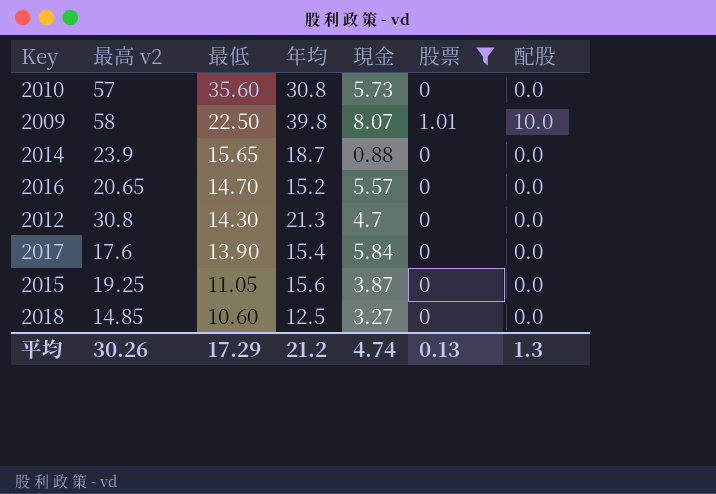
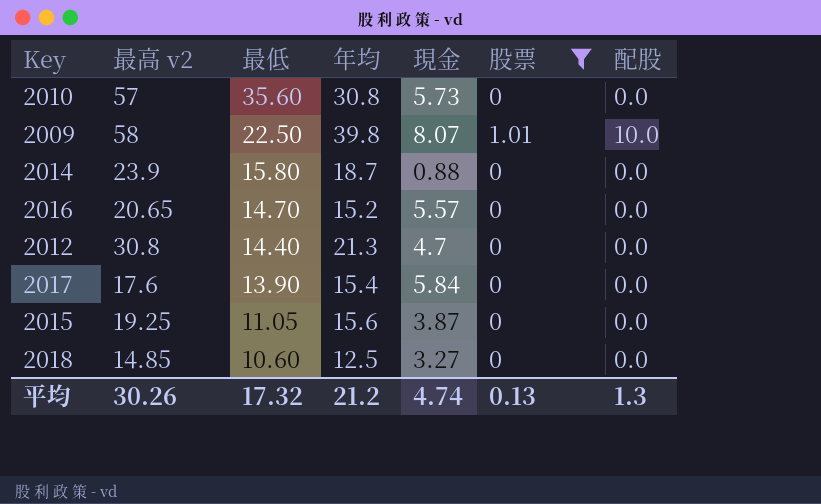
2014 | 最低: 15.65 -> 15.80
2012 | 最低: 14.30 -> 14.40
平均 | 最低: 17.29 -> 17.32

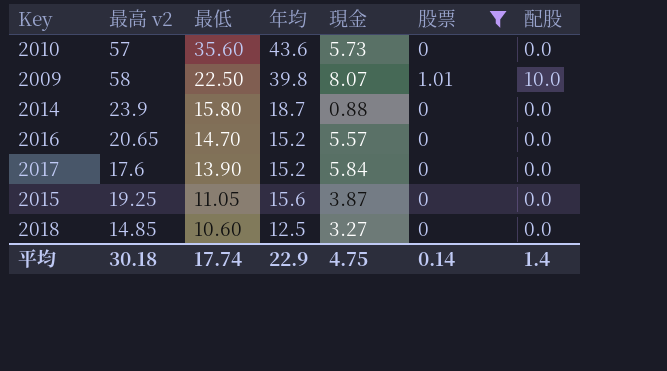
row 2012: 30.8 | 14.40 | 21.3 | 4.7 | 0 | 0.0 -> none
2010 | 年均: 30.8 -> 43.6
2017 | 年均: 15.4 -> 15.2
平均 | 最高 v2: 30.26 -> 30.18
平均 | 最低: 17.32 -> 17.74
平均 | 年均: 21.2 -> 22.9
平均 | 現金: 4.74 -> 4.75
平均 | 股票: 0.13 -> 0.14
平均 | 配股: 1.3 -> 1.4

